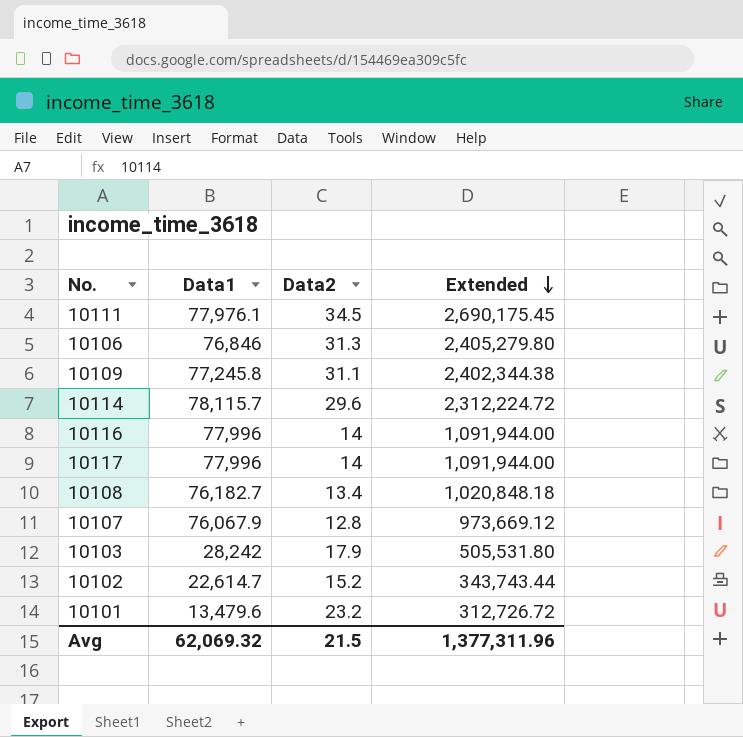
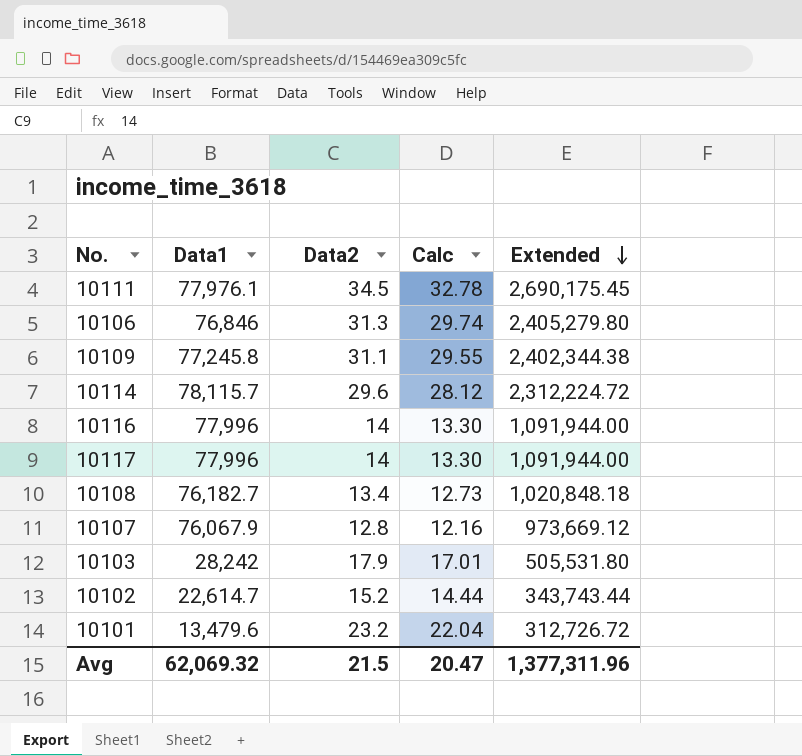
column Calc | formula: none -> [Data2] * 0.95

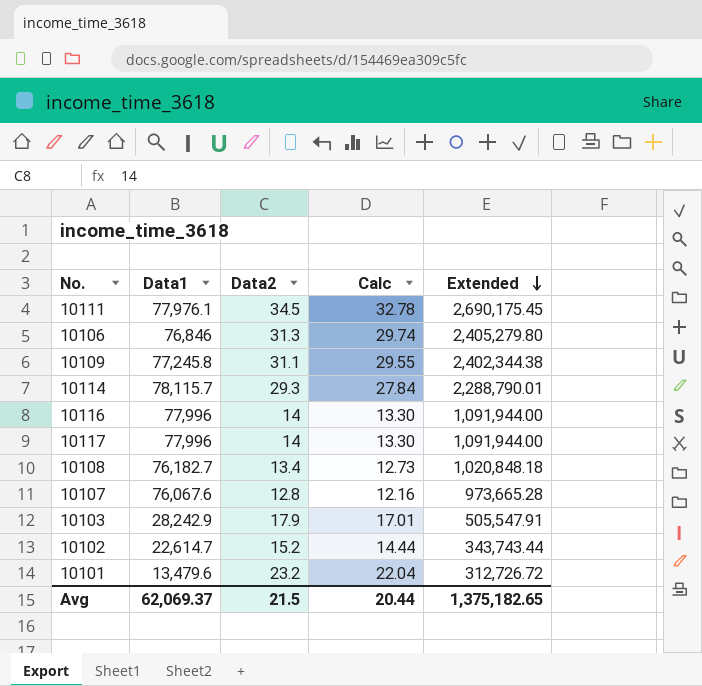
10114 | Data2: 29.6 -> 29.3
10114 | Calc: 28.12 -> 27.84
10114 | Extended: 2,312,224.72 -> 2,288,790.01
10107 | Data1: 76,067.9 -> 76,067.6
10107 | Extended: 973,669.12 -> 973,665.28
10103 | Data1: 28,242 -> 28,242.9
10103 | Extended: 505,531.80 -> 505,547.91
Avg | Data1: 62,069.32 -> 62,069.37
Avg | Calc: 20.47 -> 20.44
Avg | Extended: 1,377,311.96 -> 1,375,182.65

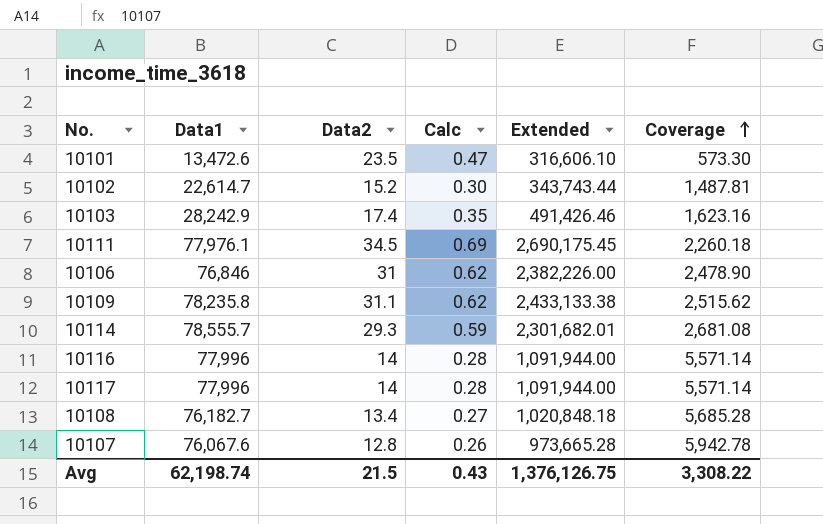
row order: Extended descending -> Coverage ascending
column Calc | formula: [Data2] * 0.95 -> [Data2] * 0.02
column Coverage | formula: none -> [Data1] / [Data2]
10101 | Data1: 13,479.6 -> 13,472.6
10101 | Data2: 23.2 -> 23.5
10101 | Extended: 312,726.72 -> 316,606.10
10103 | Data2: 17.9 -> 17.4
10103 | Extended: 505,547.91 -> 491,426.46
10106 | Data2: 31.3 -> 31
10106 | Extended: 2,405,279.80 -> 2,382,226.00
10109 | Data1: 77,245.8 -> 78,235.8
10109 | Extended: 2,402,344.38 -> 2,433,133.38
10114 | Data1: 78,115.7 -> 78,555.7
10114 | Extended: 2,288,790.01 -> 2,301,682.01
Avg | Data1: 62,069.37 -> 62,198.74
Avg | Calc: 20.44 -> 0.43
Avg | Extended: 1,375,182.65 -> 1,376,126.75

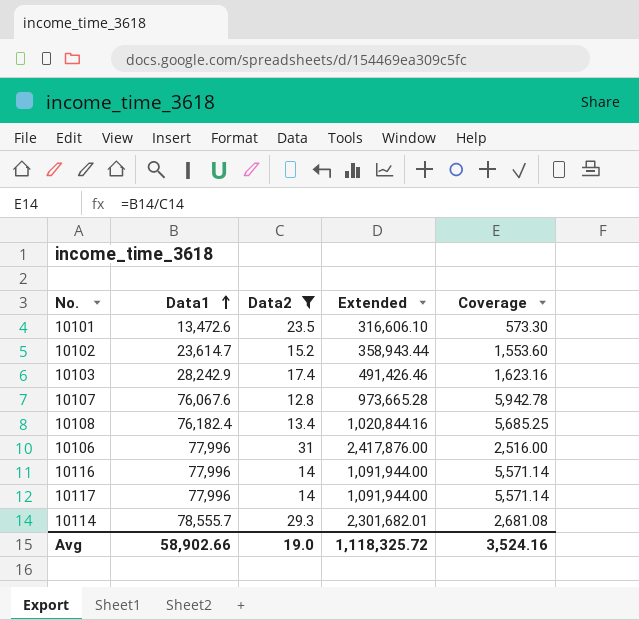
filter: none -> Data2 <= 31
row order: Coverage ascending -> Data1 ascending
column Calc | formula: [Data2] * 0.02 -> none
10102 | Data1: 22,614.7 -> 23,614.7
10102 | Extended: 343,743.44 -> 358,943.44
10102 | Coverage: 1,487.81 -> 1,553.60
10108 | Data1: 76,182.7 -> 76,182.4
10108 | Extended: 1,020,848.18 -> 1,020,844.16
10108 | Coverage: 5,685.28 -> 5,685.25
10106 | Data1: 76,846 -> 77,996
10106 | Extended: 2,382,226.00 -> 2,417,876.00
10106 | Coverage: 2,478.90 -> 2,516.00
Avg | Data1: 62,198.74 -> 58,902.66
Avg | Data2: 21.5 -> 19.0
Avg | Extended: 1,376,126.75 -> 1,118,325.72
Avg | Coverage: 3,308.22 -> 3,524.16

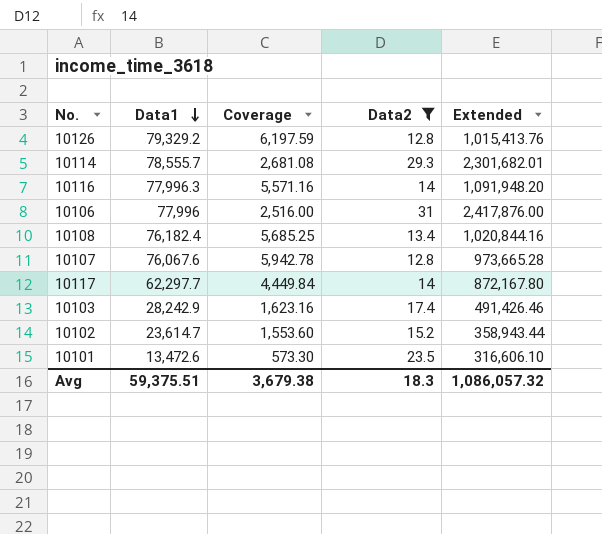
row order: Data1 ascending -> Data1 descending
column Coverage | position: 5 -> 3
row 10126: none -> 79,329.2 | 6,197.59 | 12.8 | 1,015,413.76
10116 | Data1: 77,996 -> 77,996.3
10116 | Coverage: 5,571.14 -> 5,571.16
10116 | Extended: 1,091,944.00 -> 1,091,948.20
10117 | Data1: 77,996 -> 62,297.7
10117 | Coverage: 5,571.14 -> 4,449.84
10117 | Extended: 1,091,944.00 -> 872,167.80
Avg | Data1: 58,902.66 -> 59,375.51
Avg | Coverage: 3,524.16 -> 3,679.38
Avg | Data2: 19.0 -> 18.3
Avg | Extended: 1,118,325.72 -> 1,086,057.32

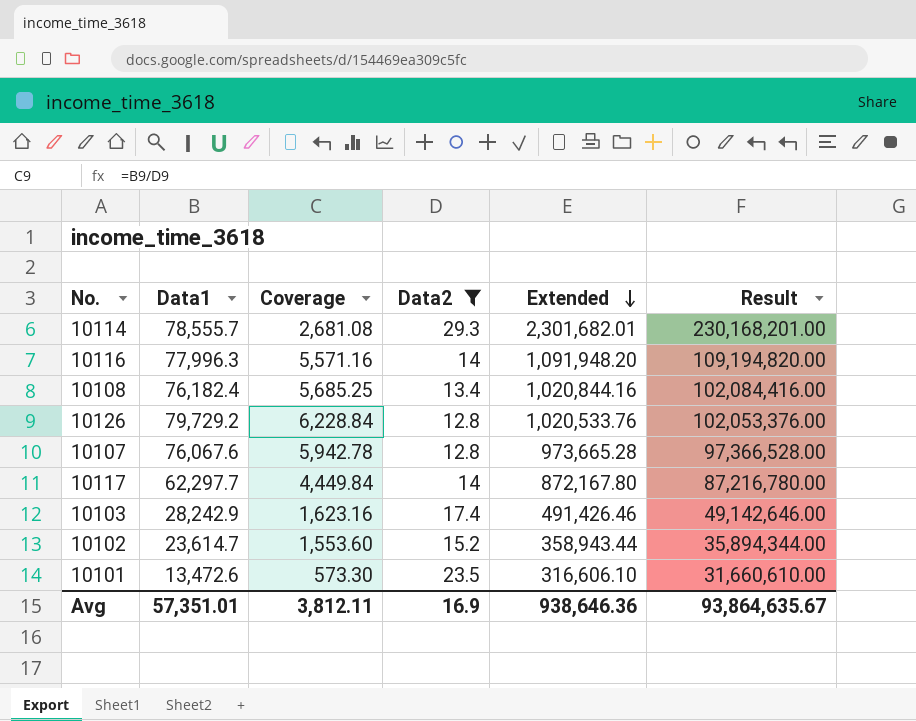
row order: Data1 descending -> Extended descending
column Result | formula: none -> [Extended] * 100
row 10106: 77,996 | 2,516.00 | 31 | 2,417,876.00 -> none
10126 | Data1: 79,329.2 -> 79,729.2
10126 | Coverage: 6,197.59 -> 6,228.84
10126 | Extended: 1,015,413.76 -> 1,020,533.76
Avg | Data1: 59,375.51 -> 57,351.01
Avg | Coverage: 3,679.38 -> 3,812.11
Avg | Data2: 18.3 -> 16.9
Avg | Extended: 1,086,057.32 -> 938,646.36

